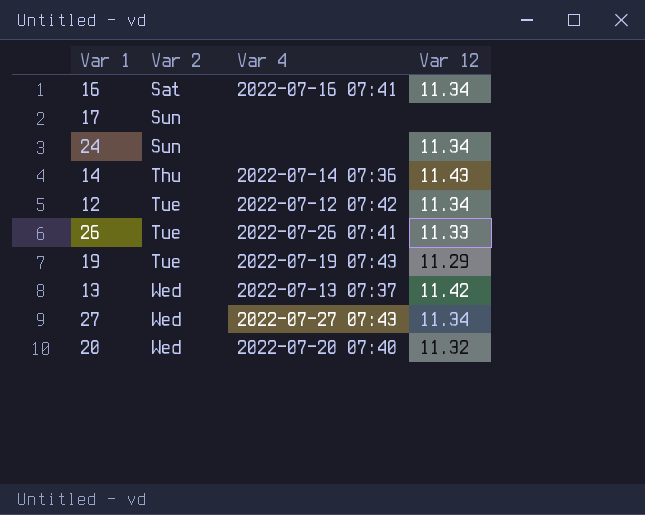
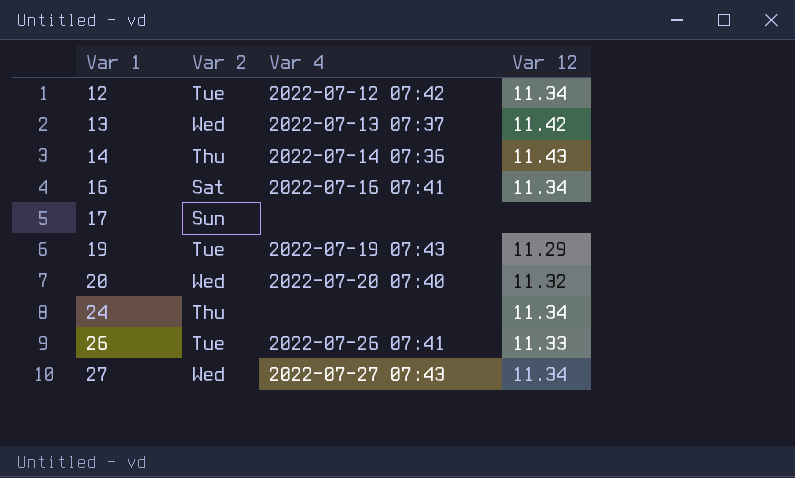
row order: Var 2 ascending -> Var 1 ascending
24 | Var 2: Sun -> Thu

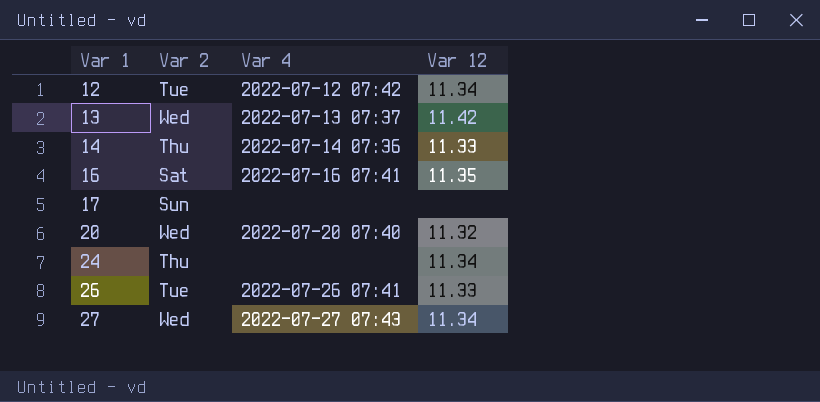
row 19: Tue | 2022-07-19 07:43 | 11.29 -> none
14 | Var 12: 11.43 -> 11.33
16 | Var 12: 11.34 -> 11.35

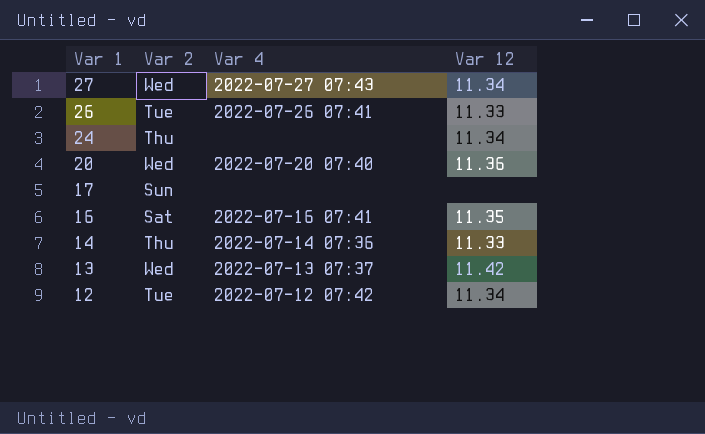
row order: Var 1 ascending -> Var 1 descending
20 | Var 12: 11.32 -> 11.36

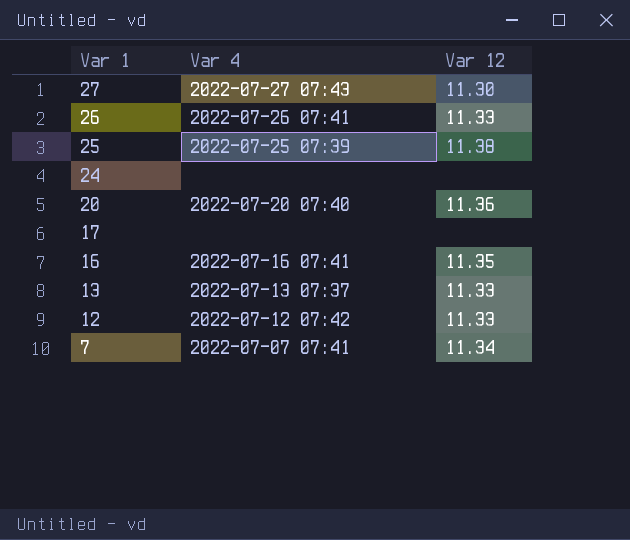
column Var 2 | position: 2 -> none
row 14: Thu | 2022-07-14 07:36 | 11.33 -> none
27 | Var 12: 11.34 -> 11.30
row 25: none -> 2022-07-25 07:39 | 11.38
24 | Var 12: 11.34 -> none
13 | Var 12: 11.42 -> 11.33
12 | Var 12: 11.34 -> 11.33
row 7: none -> 2022-07-07 07:41 | 11.34

